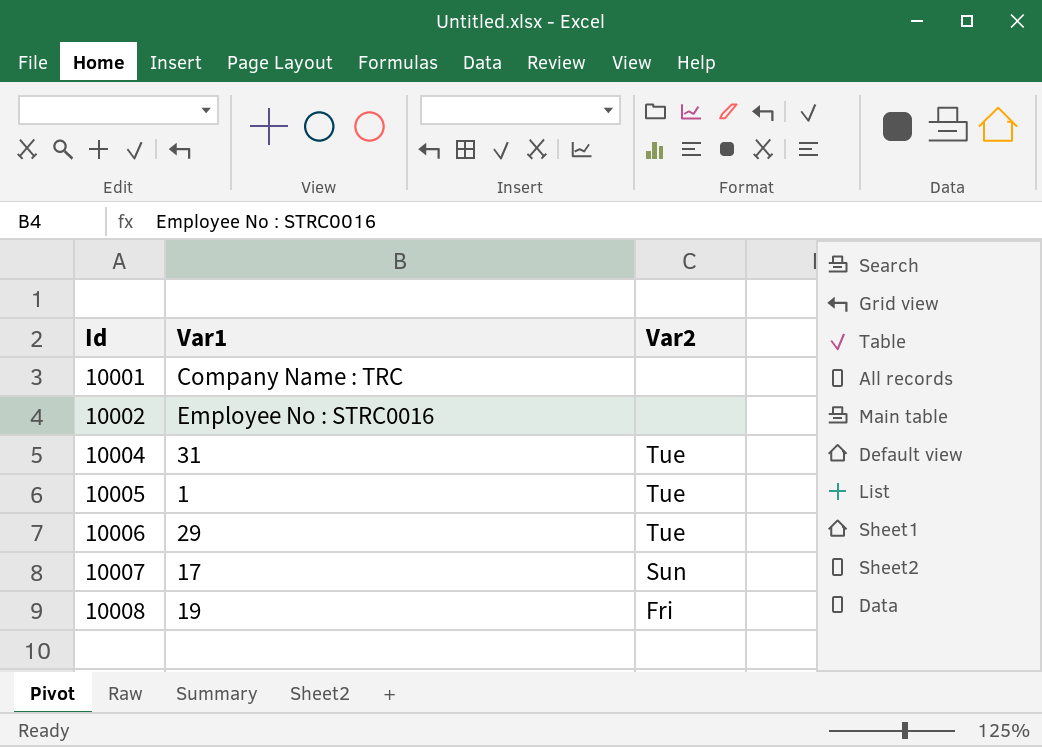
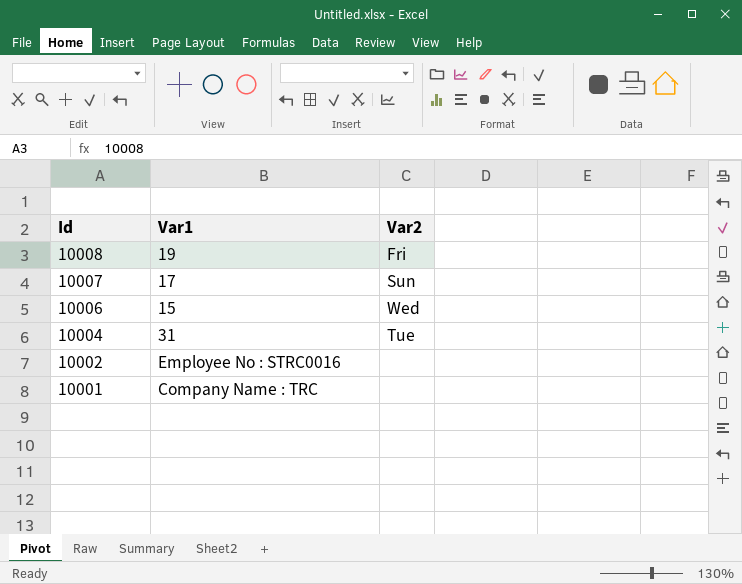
row order: Id ascending -> Id descending
row 10005: 1 | Tue -> none
10006 | Var1: 29 -> 15
10006 | Var2: Tue -> Wed

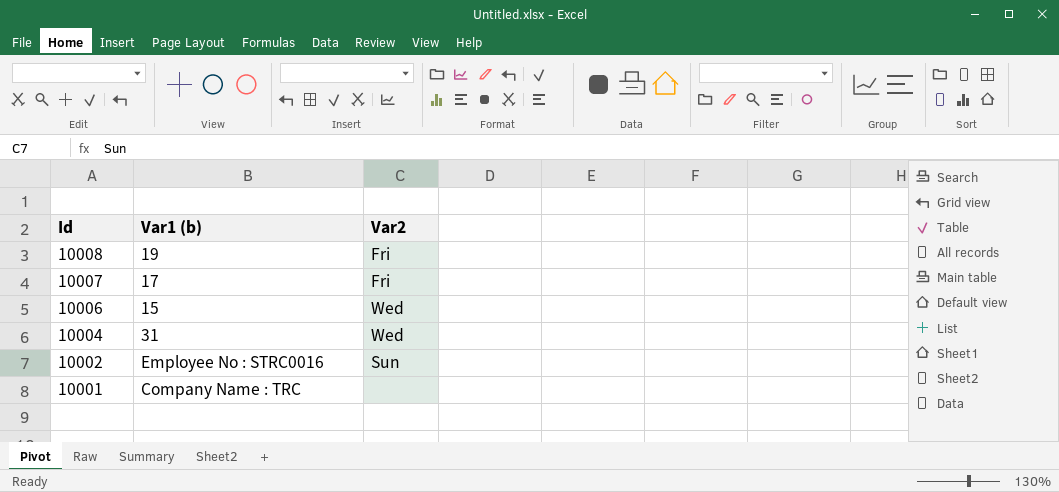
column name: Var1 -> Var1 (b)
10007 | Var2: Sun -> Fri
10004 | Var2: Tue -> Wed
10002 | Var2: none -> Sun

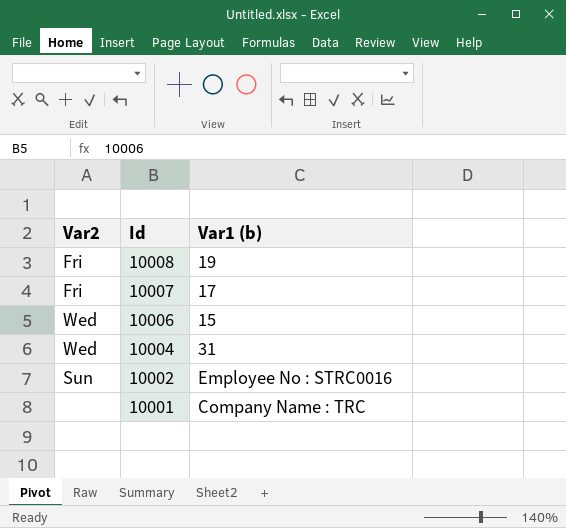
column Var2 | position: 3 -> 1

